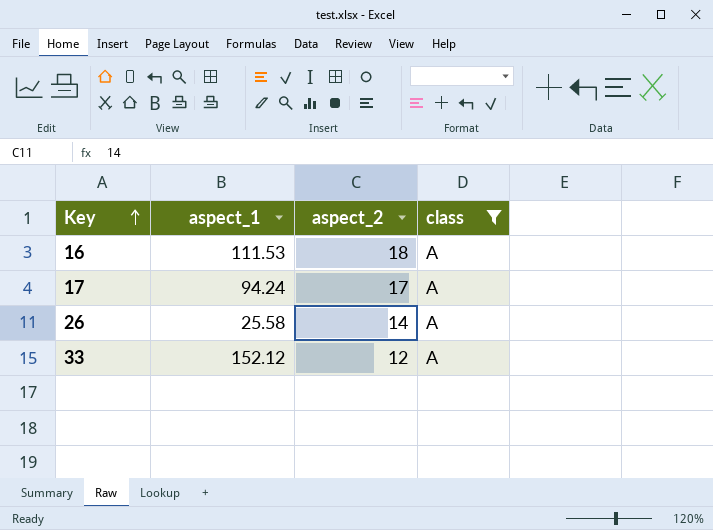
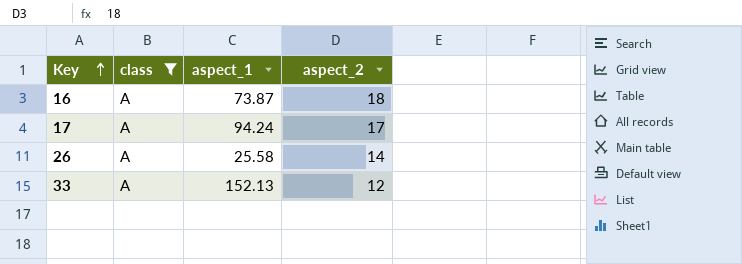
column class | position: 4 -> 2
16 | aspect_1: 111.53 -> 73.87
33 | aspect_1: 152.12 -> 152.13

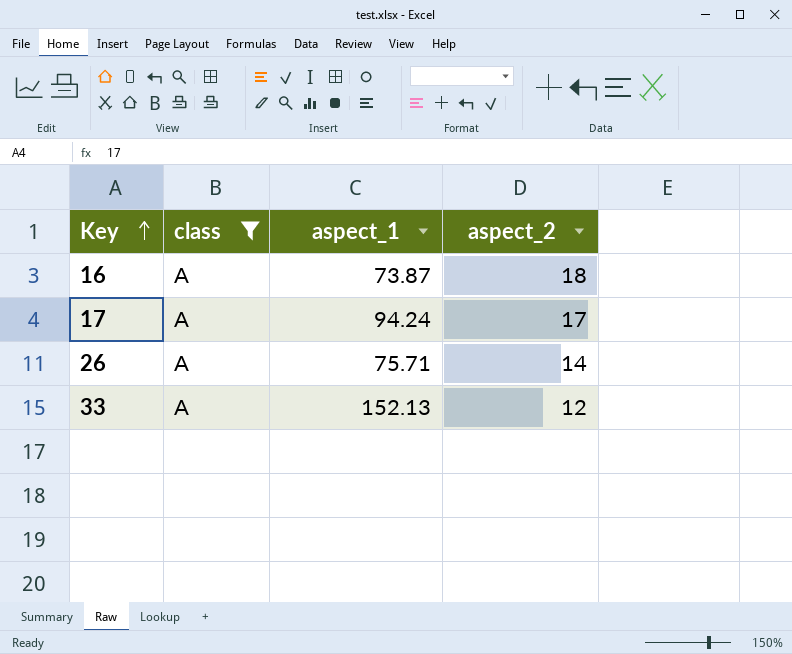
26 | aspect_1: 25.58 -> 75.71

